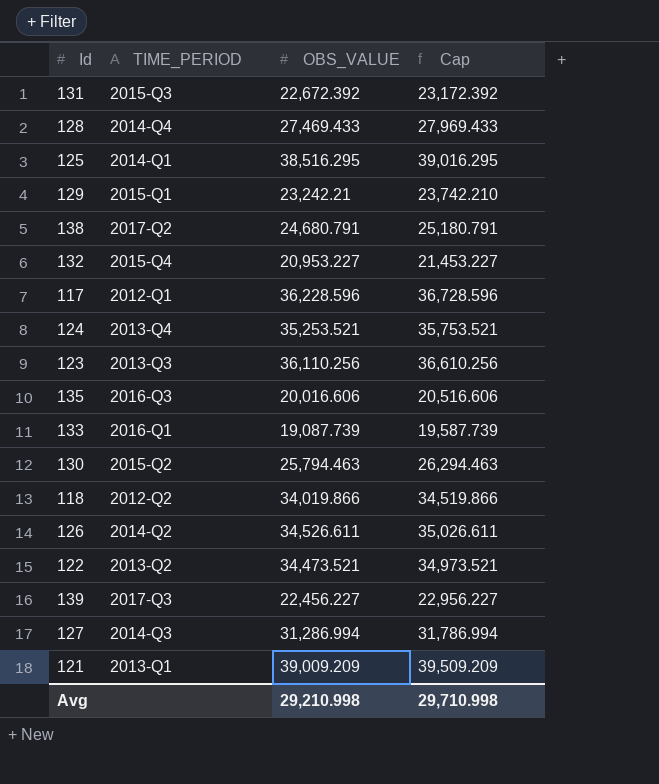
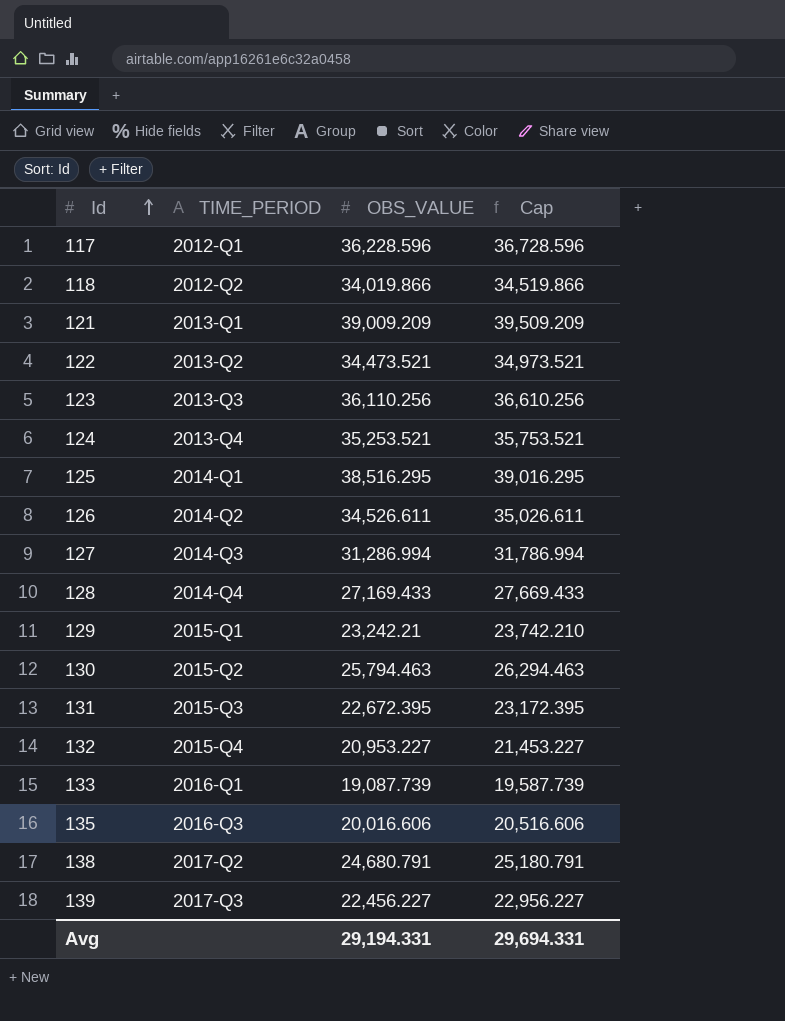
row order: none -> Id ascending
128 | OBS_VALUE: 27,469.433 -> 27,169.433
128 | Cap: 27,969.433 -> 27,669.433
131 | OBS_VALUE: 22,672.392 -> 22,672.395
131 | Cap: 23,172.392 -> 23,172.395
Avg | OBS_VALUE: 29,210.998 -> 29,194.331
Avg | Cap: 29,710.998 -> 29,694.331

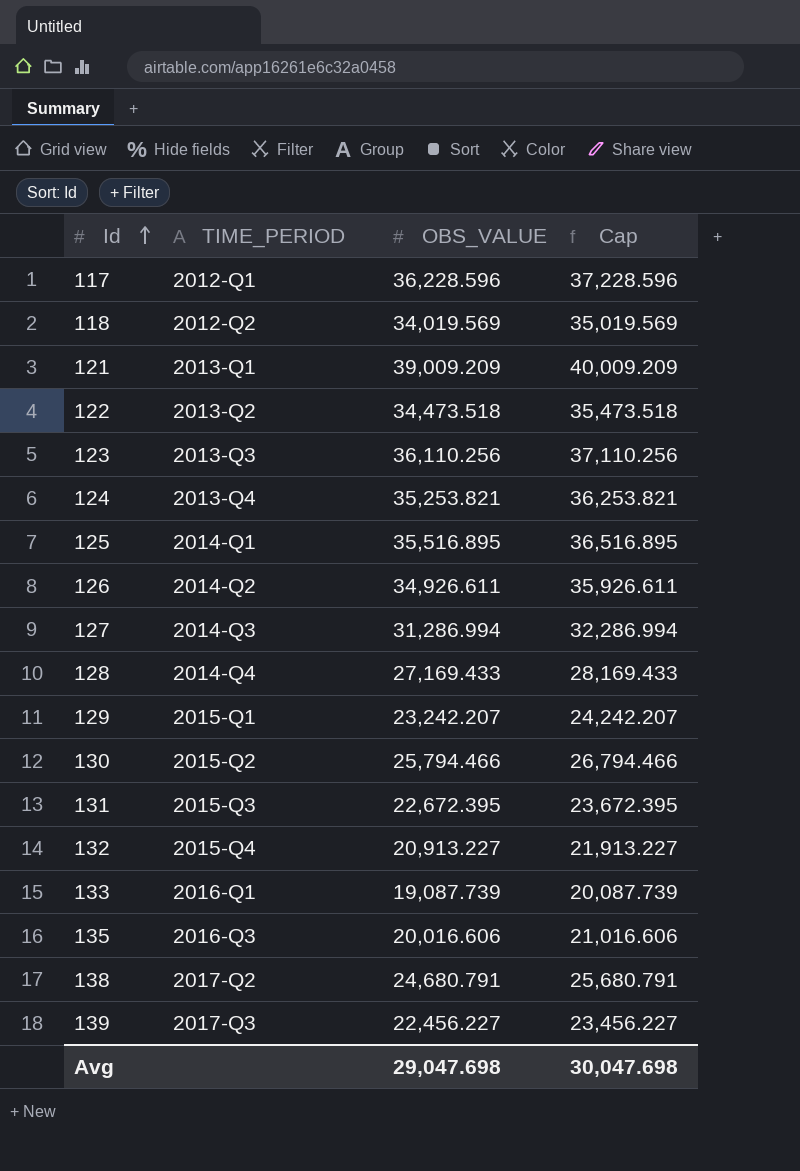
column Cap | formula: [OBS_VALUE] + 500 -> [OBS_VALUE] + 1000
118 | OBS_VALUE: 34,019.866 -> 34,019.569
122 | OBS_VALUE: 34,473.521 -> 34,473.518
124 | OBS_VALUE: 35,253.521 -> 35,253.821
125 | OBS_VALUE: 38,516.295 -> 35,516.895
126 | OBS_VALUE: 34,526.611 -> 34,926.611
129 | OBS_VALUE: 23,242.21 -> 23,242.207
130 | OBS_VALUE: 25,794.463 -> 25,794.466
132 | OBS_VALUE: 20,953.227 -> 20,913.227
Avg | OBS_VALUE: 29,194.331 -> 29,047.698
Avg | Cap: 29,694.331 -> 30,047.698

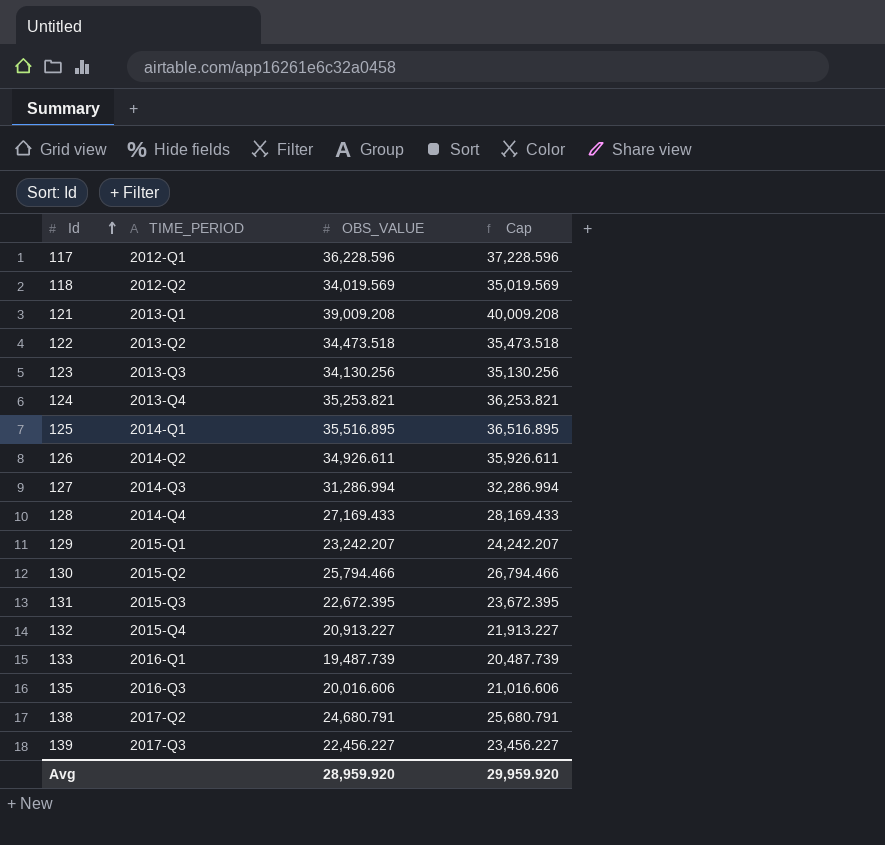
121 | OBS_VALUE: 39,009.209 -> 39,009.208
121 | Cap: 40,009.209 -> 40,009.208
123 | OBS_VALUE: 36,110.256 -> 34,130.256
123 | Cap: 37,110.256 -> 35,130.256
133 | OBS_VALUE: 19,087.739 -> 19,487.739
133 | Cap: 20,087.739 -> 20,487.739
Avg | OBS_VALUE: 29,047.698 -> 28,959.920
Avg | Cap: 30,047.698 -> 29,959.920

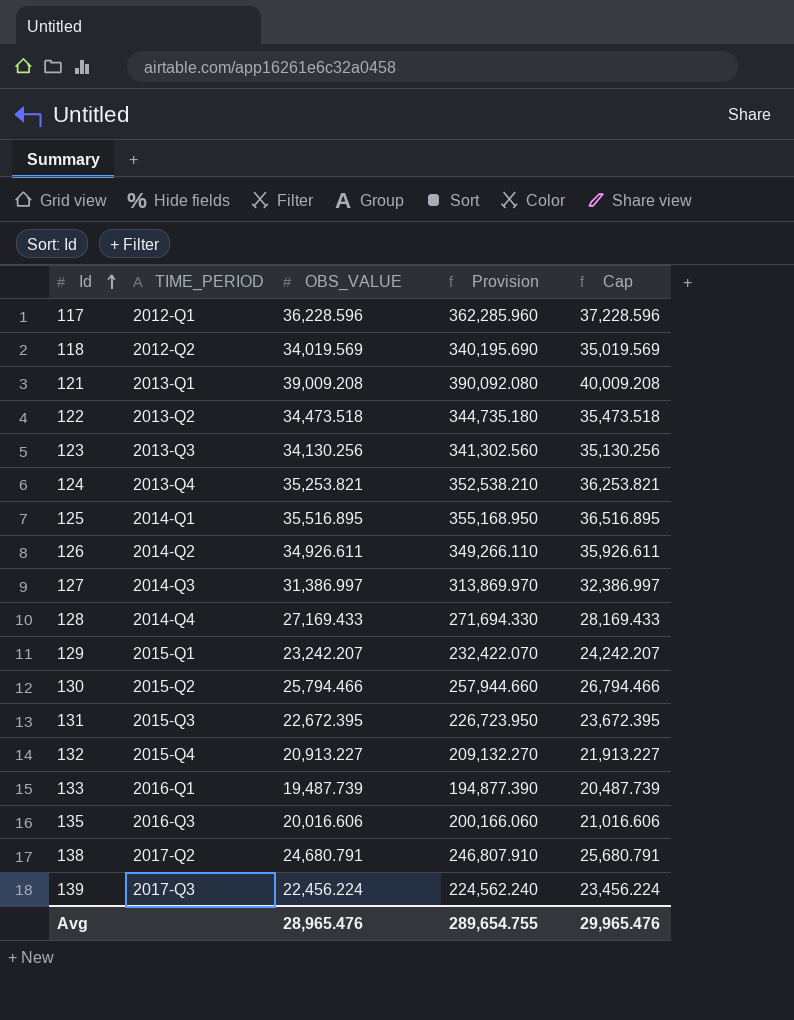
column Provision | formula: none -> [OBS_VALUE] * 10
127 | OBS_VALUE: 31,286.994 -> 31,386.997
127 | Cap: 32,286.994 -> 32,386.997
139 | OBS_VALUE: 22,456.227 -> 22,456.224
139 | Cap: 23,456.227 -> 23,456.224
Avg | OBS_VALUE: 28,959.920 -> 28,965.476
Avg | Cap: 29,959.920 -> 29,965.476

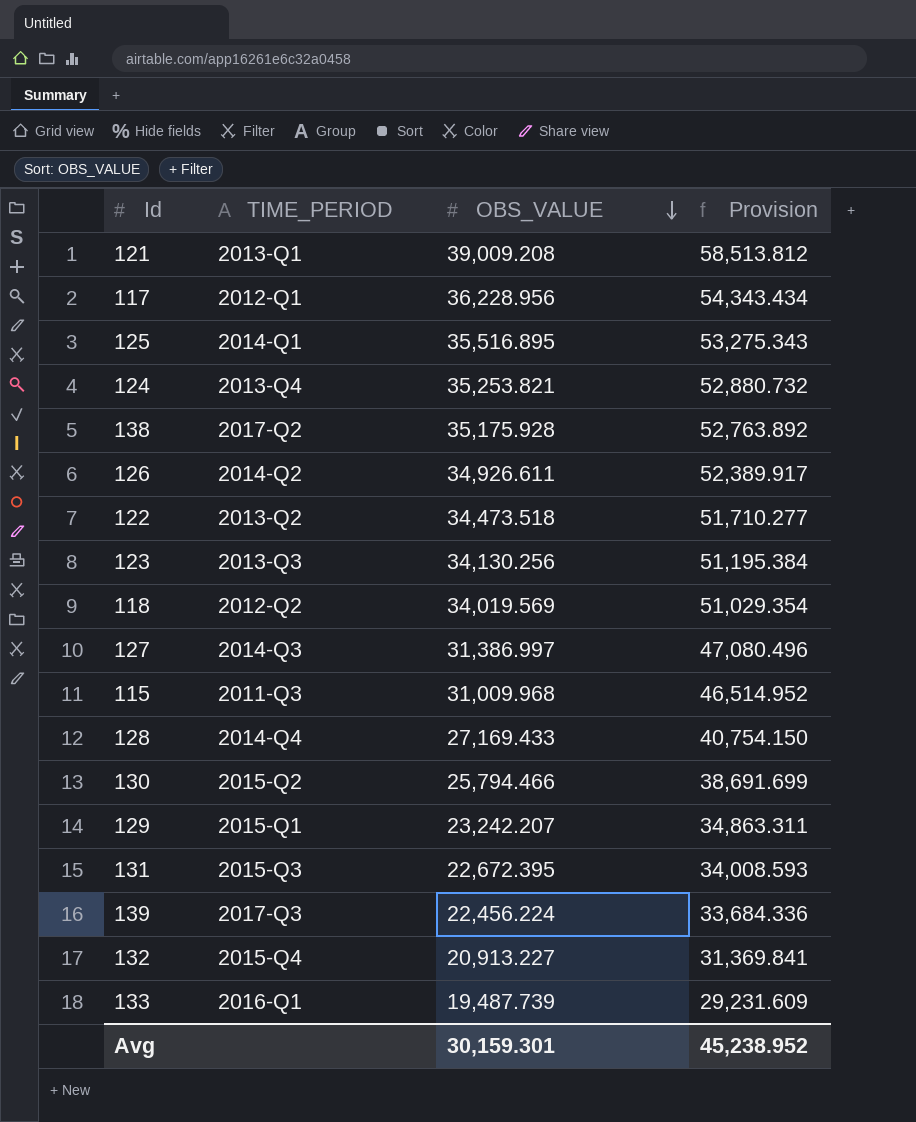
row order: Id ascending -> OBS_VALUE descending
column Cap | formula: [OBS_VALUE] + 1000 -> none
column Provision | formula: [OBS_VALUE] * 10 -> [OBS_VALUE] * 1.5
row 135: 2016-Q3 | 20,016.606 | 200,166.060 | 21,016.606 -> none
117 | OBS_VALUE: 36,228.596 -> 36,228.956
138 | OBS_VALUE: 24,680.791 -> 35,175.928
row 115: none -> 2011-Q3 | 31,009.968 | 46,514.952
Avg | OBS_VALUE: 28,965.476 -> 30,159.301
Avg | Provision: 289,654.755 -> 45,238.952

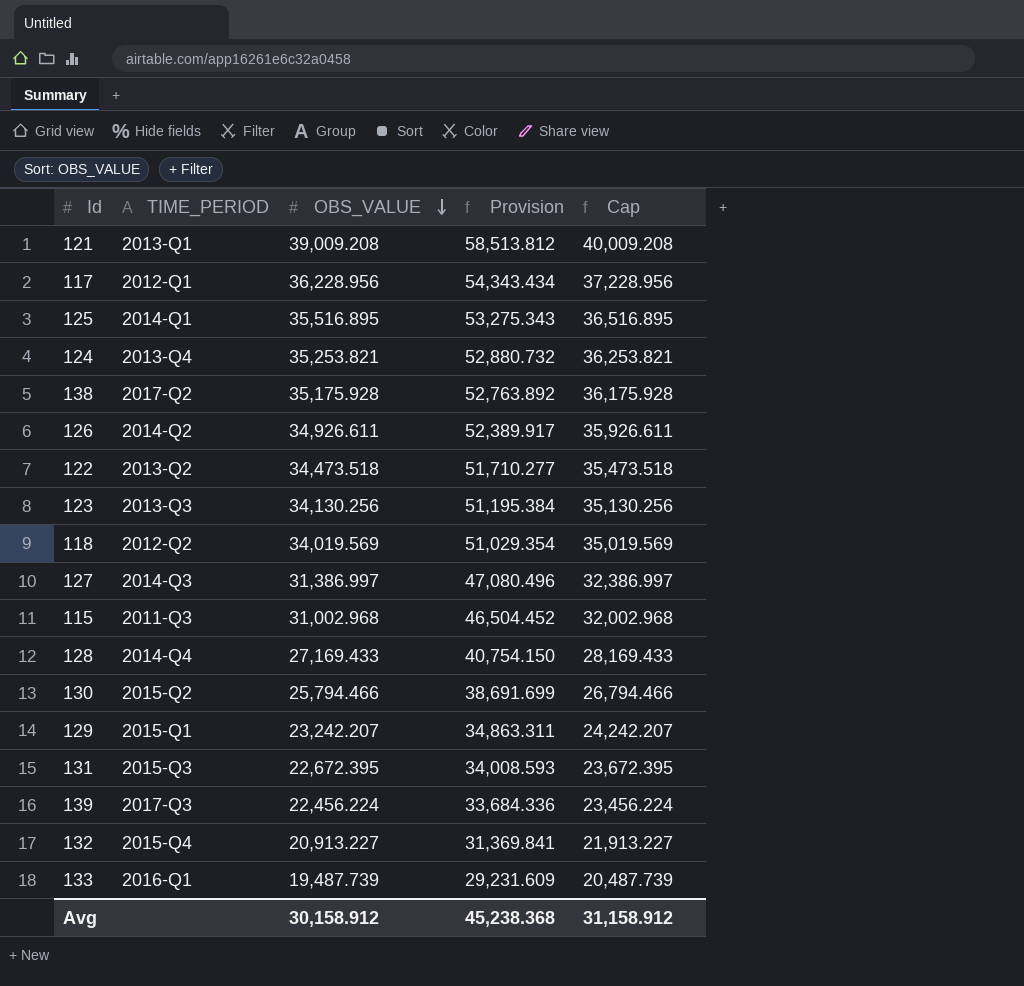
column Cap | formula: none -> [OBS_VALUE] + 1000
115 | OBS_VALUE: 31,009.968 -> 31,002.968
115 | Provision: 46,514.952 -> 46,504.452
Avg | OBS_VALUE: 30,159.301 -> 30,158.912
Avg | Provision: 45,238.952 -> 45,238.368

